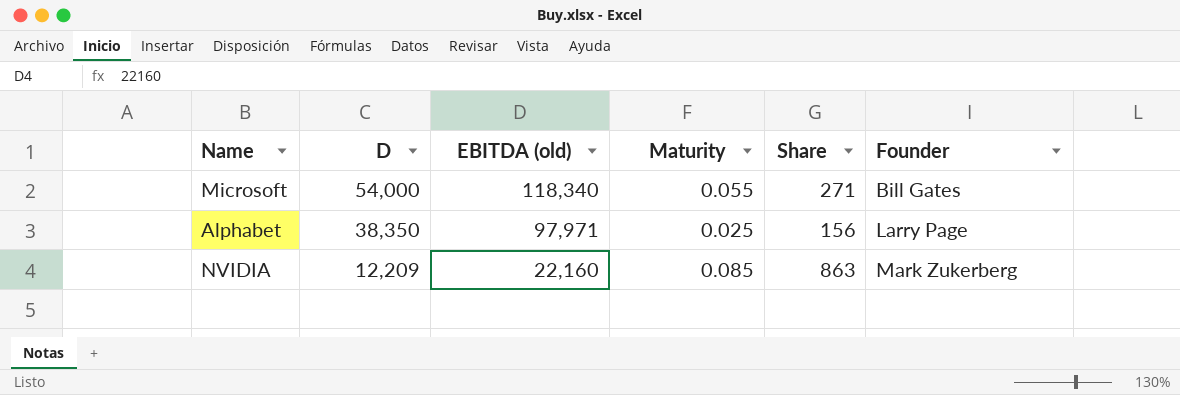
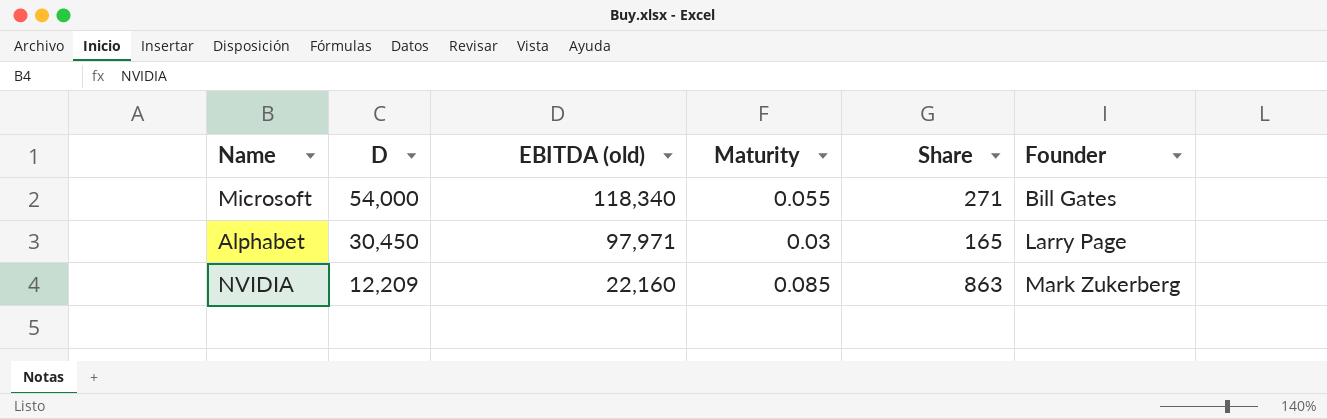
Alphabet | D: 38,350 -> 30,450
Alphabet | Maturity: 0.025 -> 0.03
Alphabet | Share: 156 -> 165

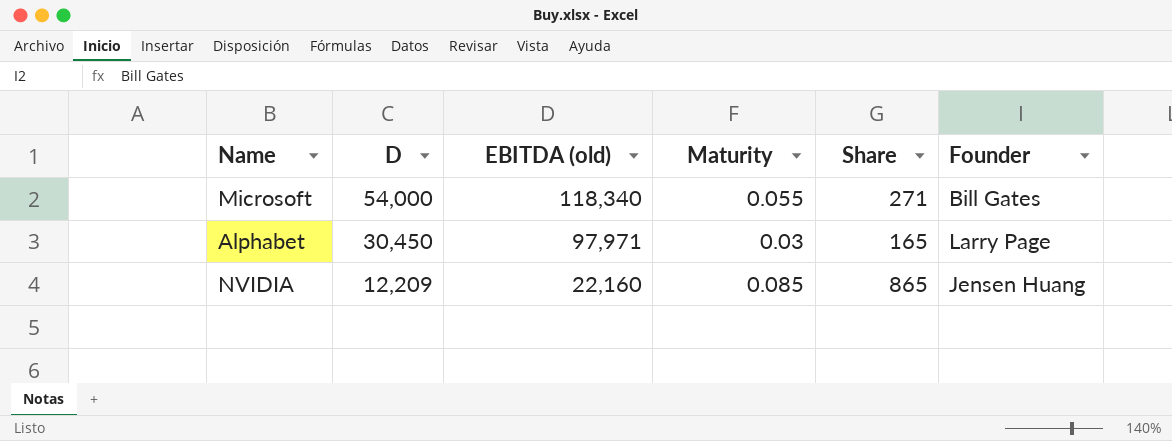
NVIDIA | Share: 863 -> 865
NVIDIA | Founder: Mark Zukerberg -> Jensen Huang

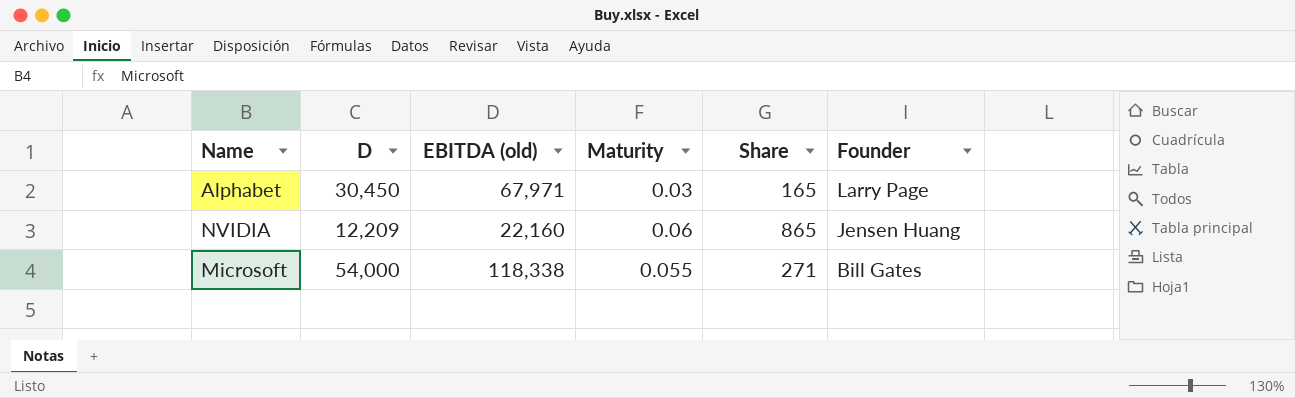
row order: D descending -> Founder descending
Alphabet | EBITDA (old): 97,971 -> 67,971
NVIDIA | Maturity: 0.085 -> 0.06
Microsoft | EBITDA (old): 118,340 -> 118,338

